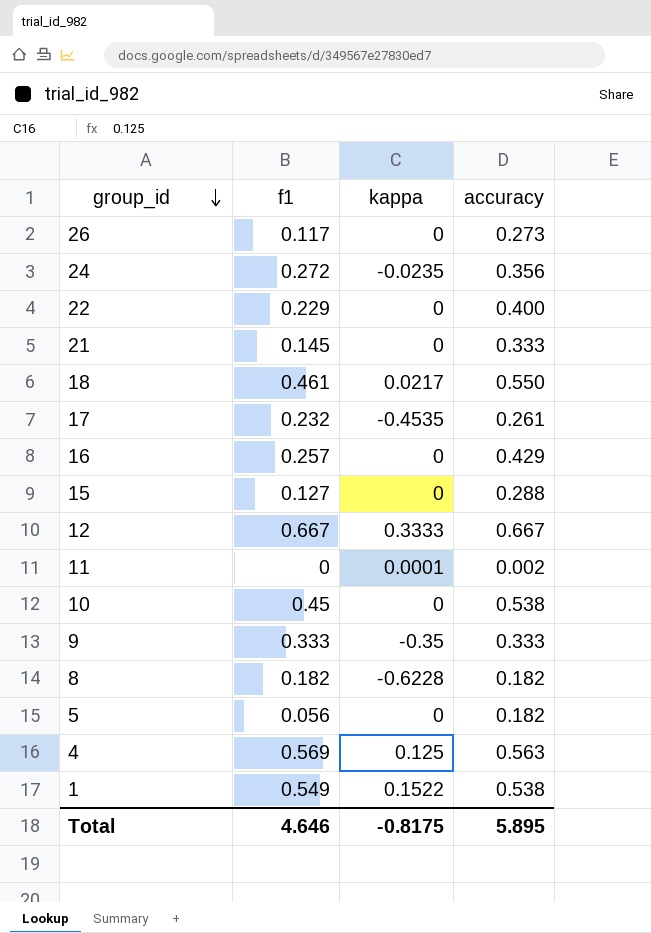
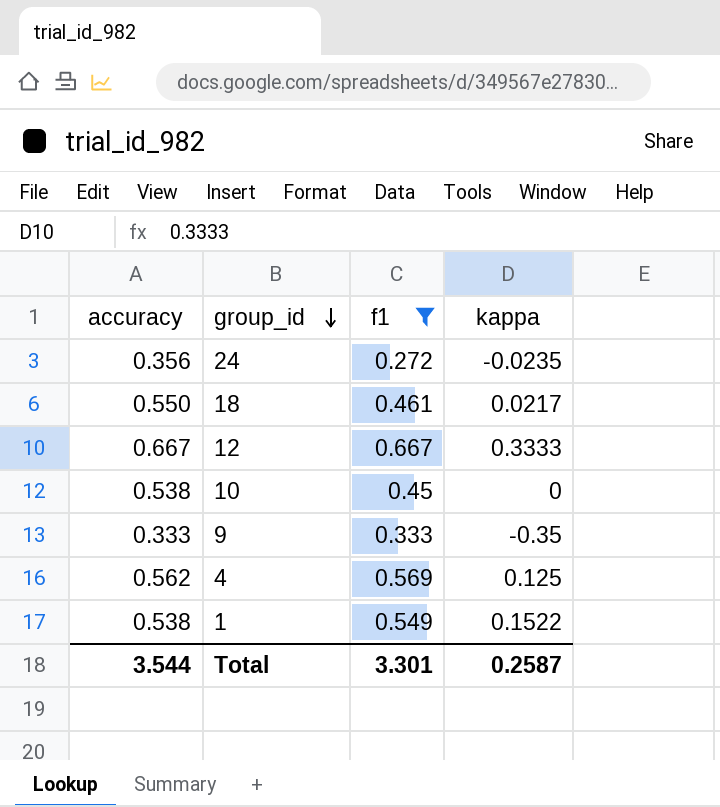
filter: none -> f1 >= 0.272
column accuracy | position: 4 -> 1
4 | accuracy: 0.563 -> 0.562
Total | accuracy: 5.895 -> 3.544
Total | f1: 4.646 -> 3.301
Total | kappa: -0.8175 -> 0.2587

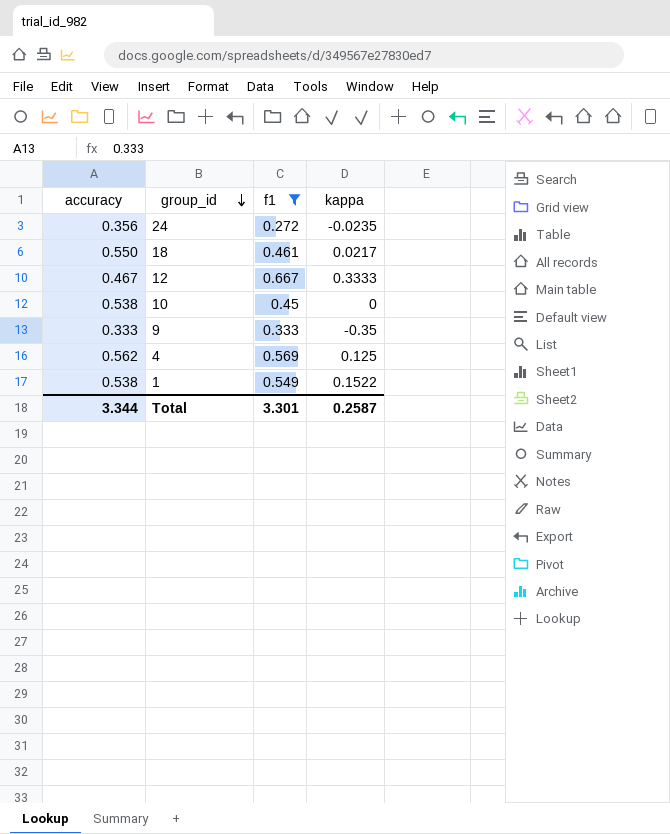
12 | accuracy: 0.667 -> 0.467
Total | accuracy: 3.544 -> 3.344

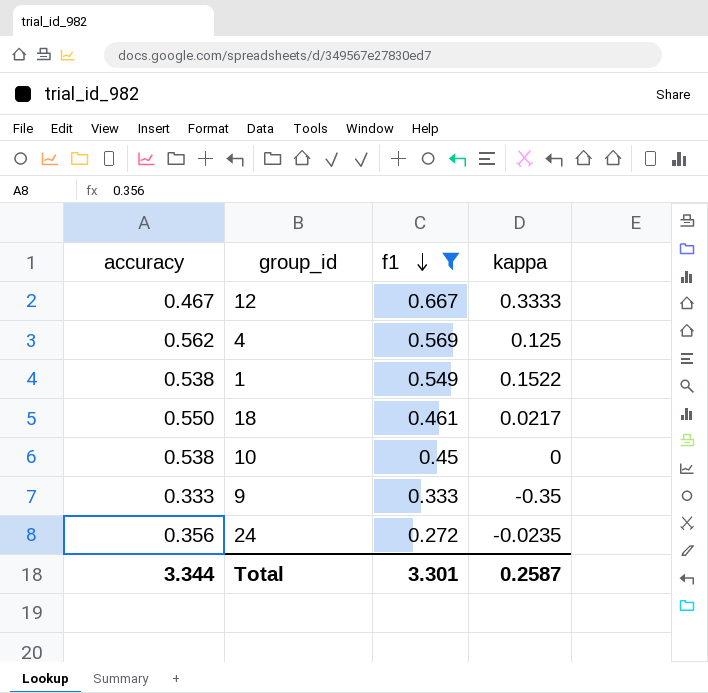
row order: group_id descending -> f1 descending

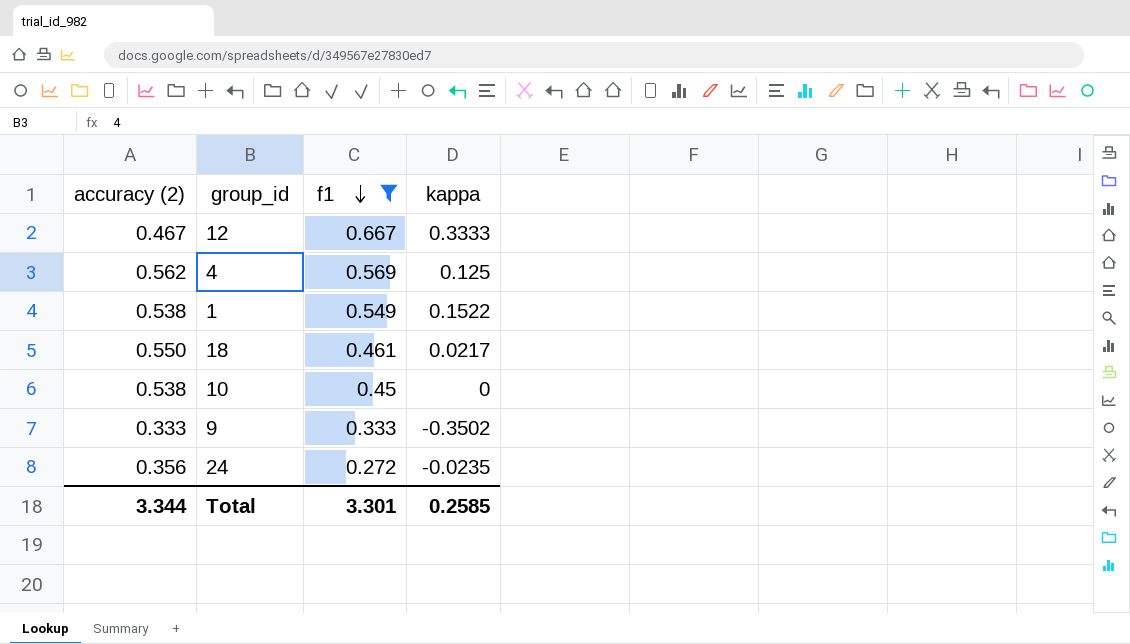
column name: accuracy -> accuracy (2)
9 | kappa: -0.35 -> -0.3502
Total | kappa: 0.2587 -> 0.2585

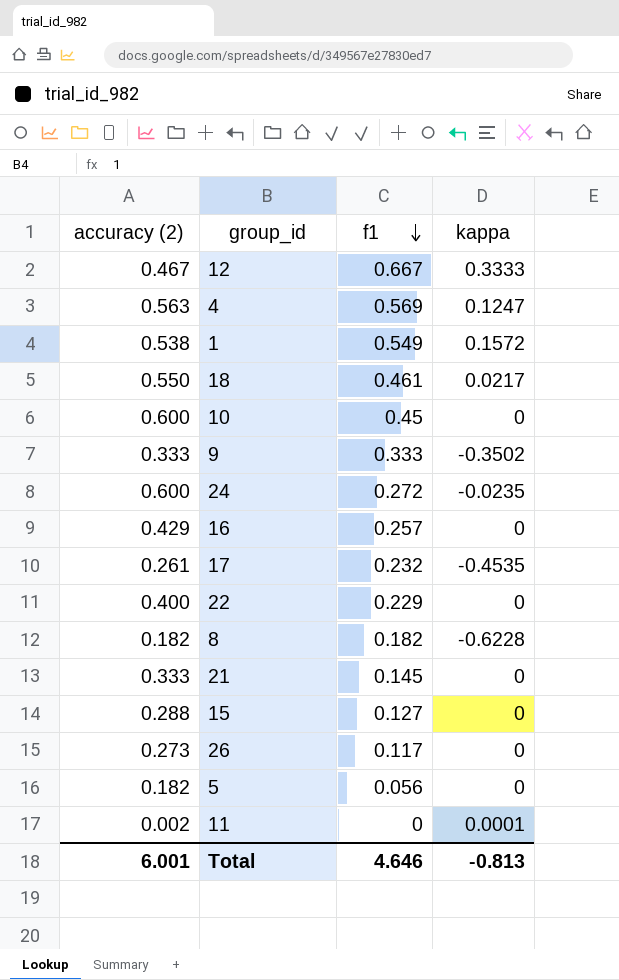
filter: f1 >= 0.272 -> none
4 | accuracy (2): 0.562 -> 0.563
4 | kappa: 0.125 -> 0.1247
1 | kappa: 0.1522 -> 0.1572
10 | accuracy (2): 0.538 -> 0.600
24 | accuracy (2): 0.356 -> 0.600
Total | accuracy (2): 3.344 -> 6.001
Total | f1: 3.301 -> 4.646
Total | kappa: 0.2585 -> -0.813

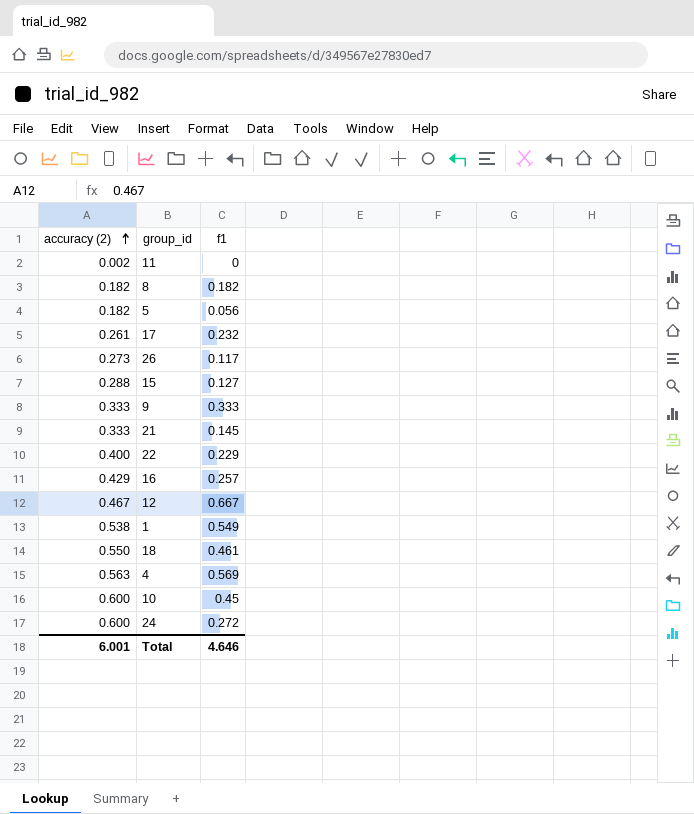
row order: f1 descending -> accuracy (2) ascending
column kappa | position: 4 -> none

